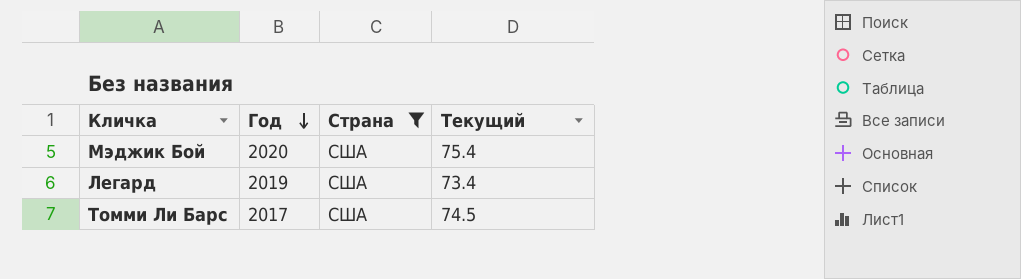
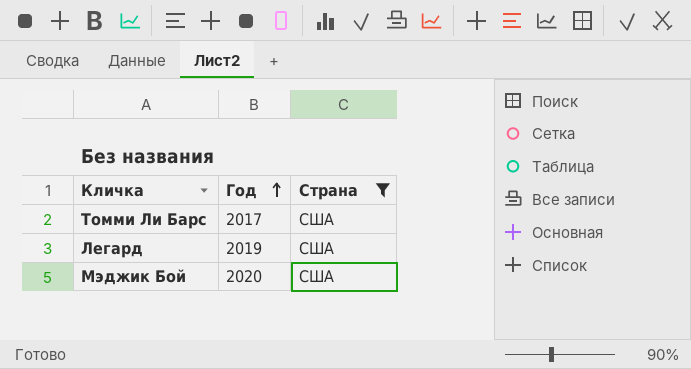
row order: Год descending -> Год ascending
column Текущий | position: 4 -> none

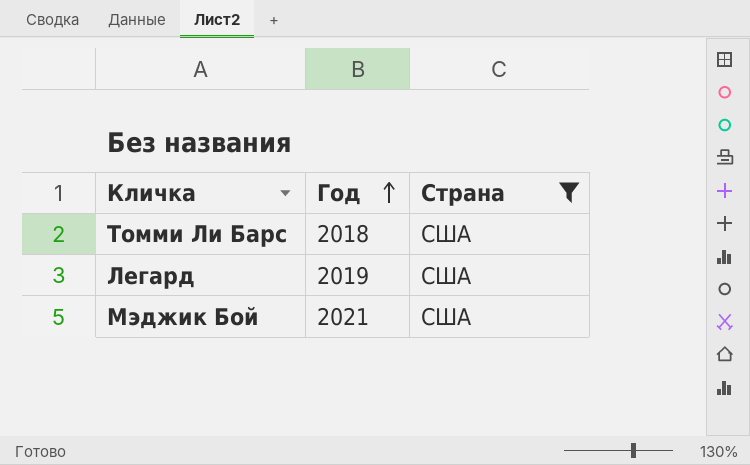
Томми Ли Барс | Год: 2017 -> 2018
Мэджик Бой | Год: 2020 -> 2021

